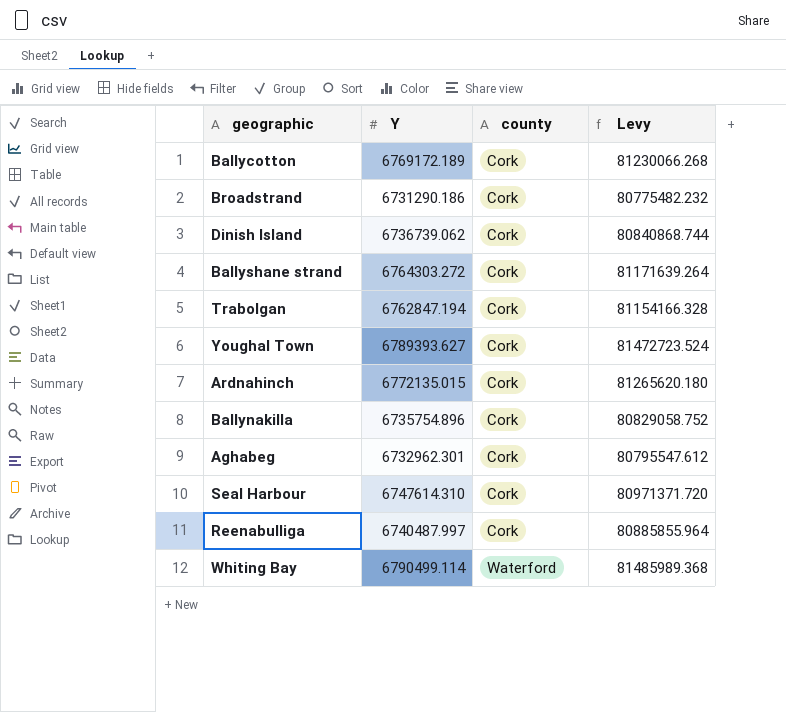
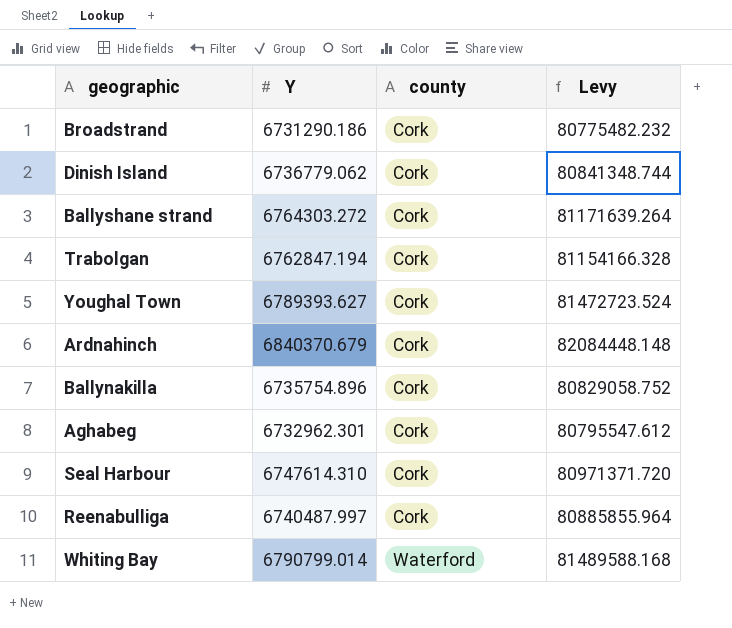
row Ballycotton: 6769172.189 | Cork | 81230066.268 -> none
Dinish Island | Y: 6736739.062 -> 6736779.062
Dinish Island | Levy: 80840868.744 -> 80841348.744
Ardnahinch | Y: 6772135.015 -> 6840370.679
Ardnahinch | Levy: 81265620.180 -> 82084448.148
Whiting Bay | Y: 6790499.114 -> 6790799.014
Whiting Bay | Levy: 81485989.368 -> 81489588.168

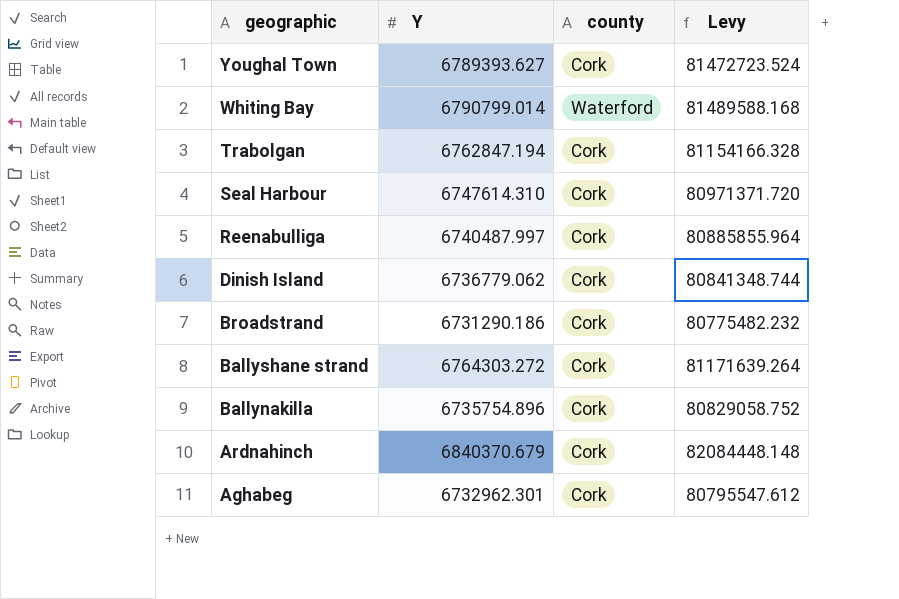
row order: county ascending -> geographic descending

